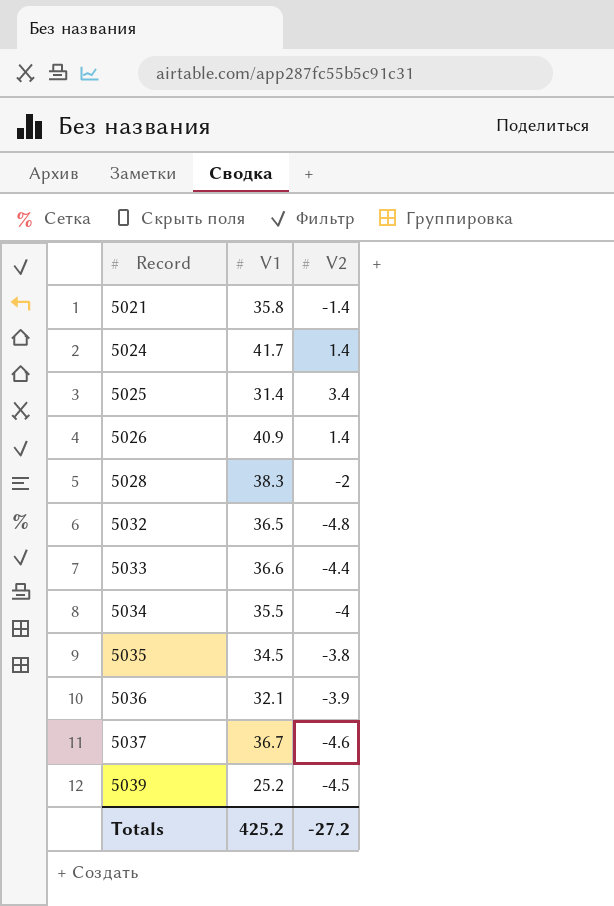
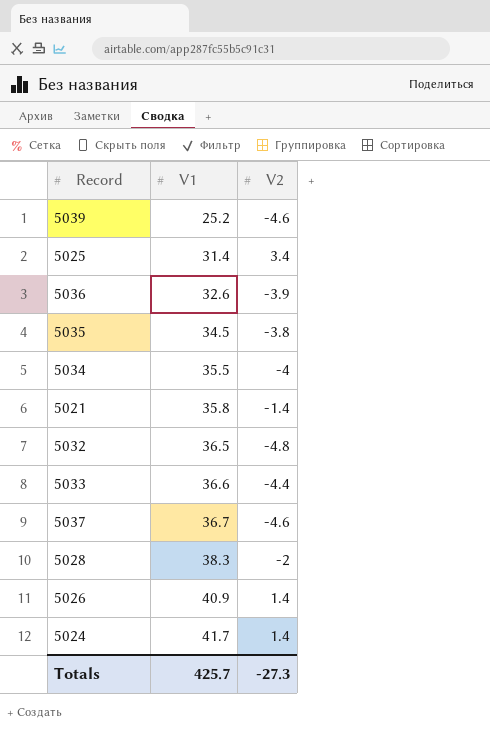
row order: Record ascending -> V1 ascending
5039 | V2: -4.5 -> -4.6
5036 | V1: 32.1 -> 32.6
Totals | V1: 425.2 -> 425.7
Totals | V2: -27.2 -> -27.3

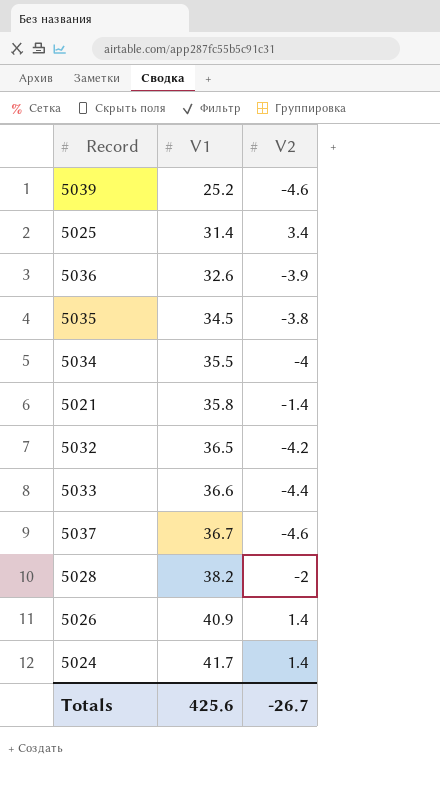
5032 | V2: -4.8 -> -4.2
5028 | V1: 38.3 -> 38.2
Totals | V1: 425.7 -> 425.6
Totals | V2: -27.3 -> -26.7

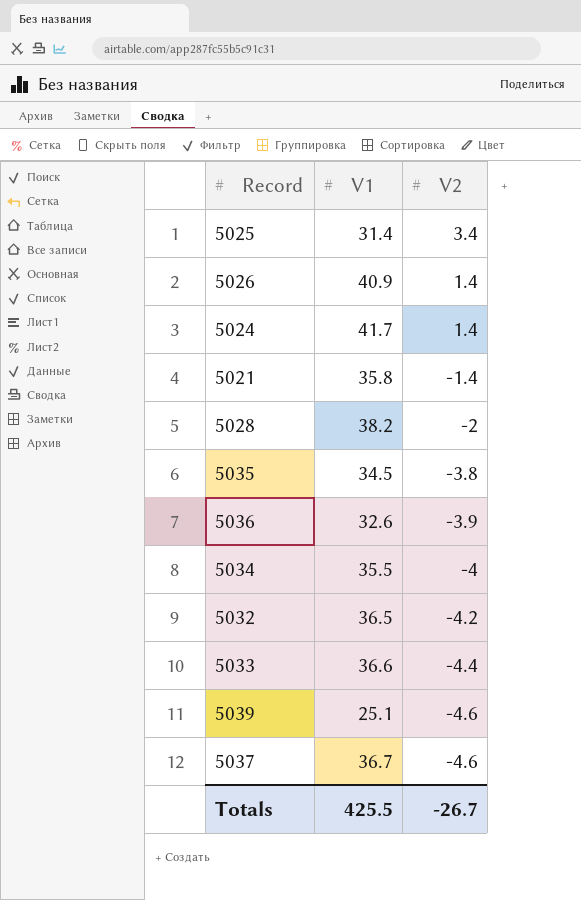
row order: V1 ascending -> V2 descending
5039 | V1: 25.2 -> 25.1
Totals | V1: 425.6 -> 425.5

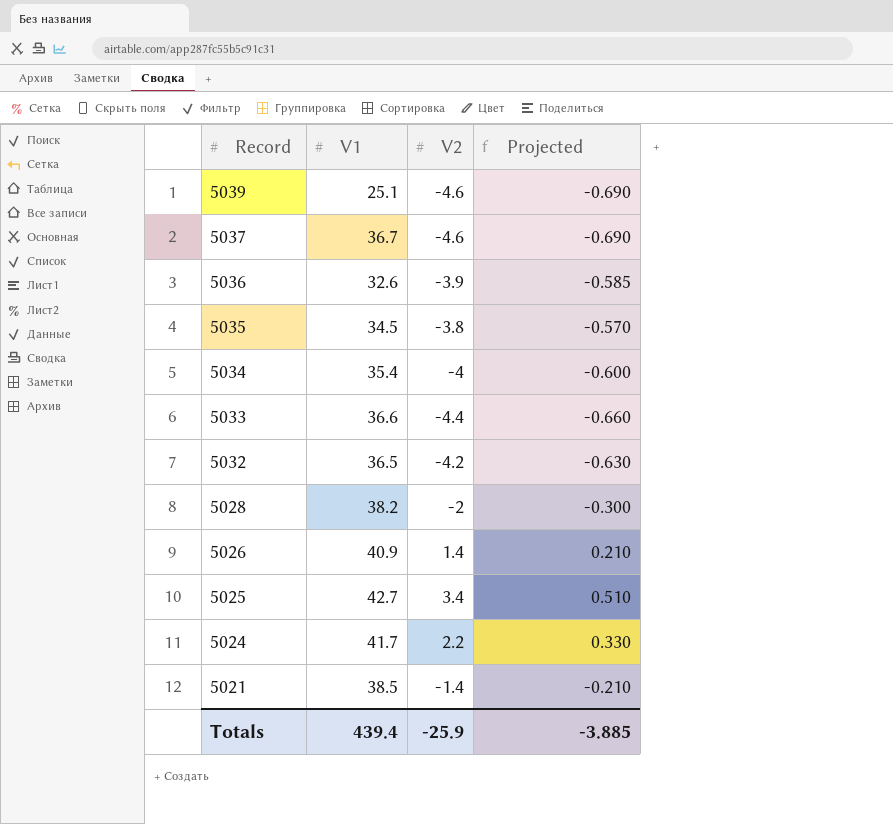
row order: V2 descending -> Record descending
column Projected | formula: none -> [V2] * 0.15
5034 | V1: 35.5 -> 35.4
5025 | V1: 31.4 -> 42.7
5024 | V2: 1.4 -> 2.2
5021 | V1: 35.8 -> 38.5
Totals | V1: 425.5 -> 439.4
Totals | V2: -26.7 -> -25.9

